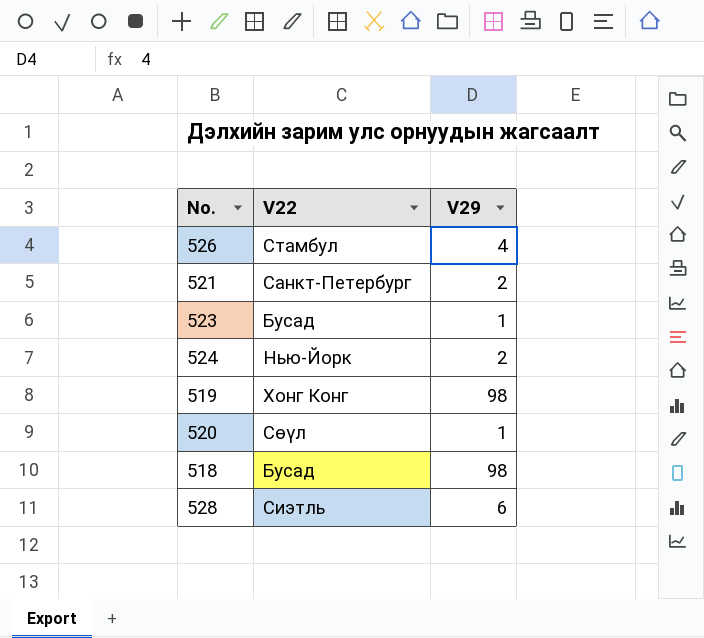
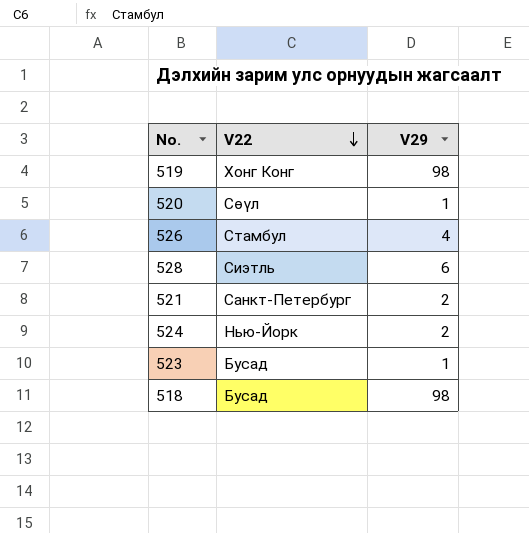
row order: none -> V22 descending

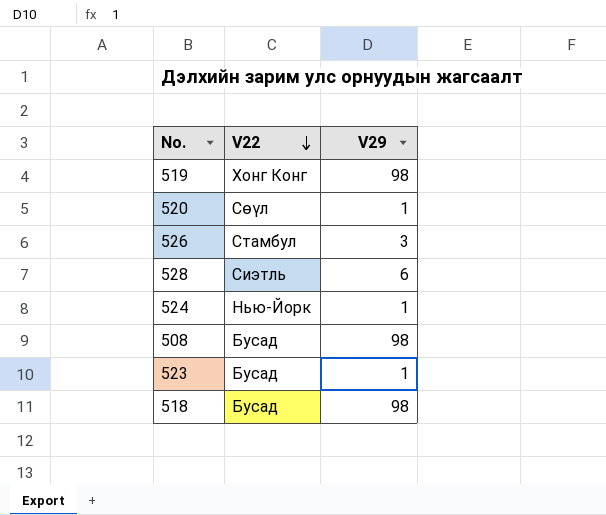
row 521: Санкт-Петербург | 2 -> none
526 | V29: 4 -> 3
524 | V29: 2 -> 1
row 508: none -> Бусад | 98

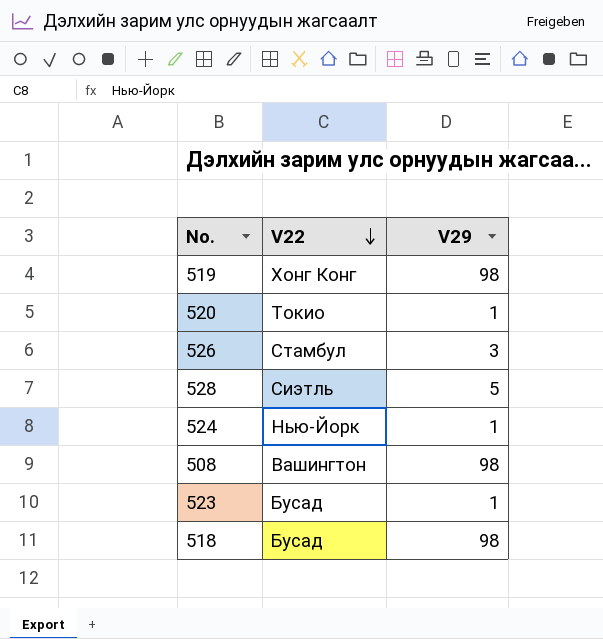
520 | V22: Сөүл -> Токио
528 | V29: 6 -> 5
508 | V22: Бусад -> Вашингтон

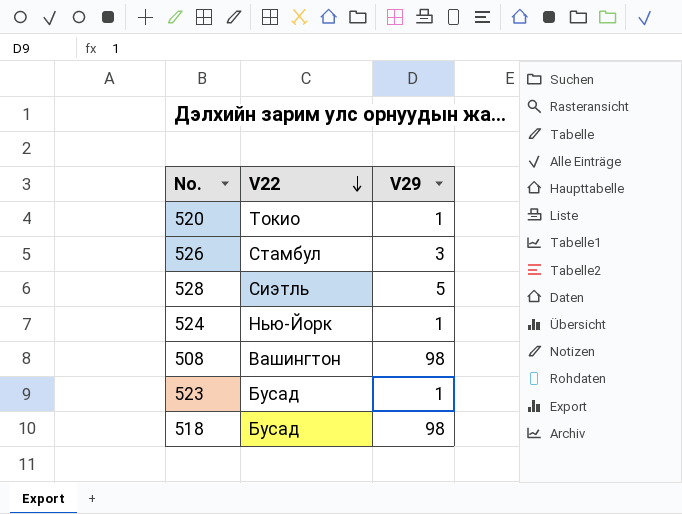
row 519: Хонг Конг | 98 -> none

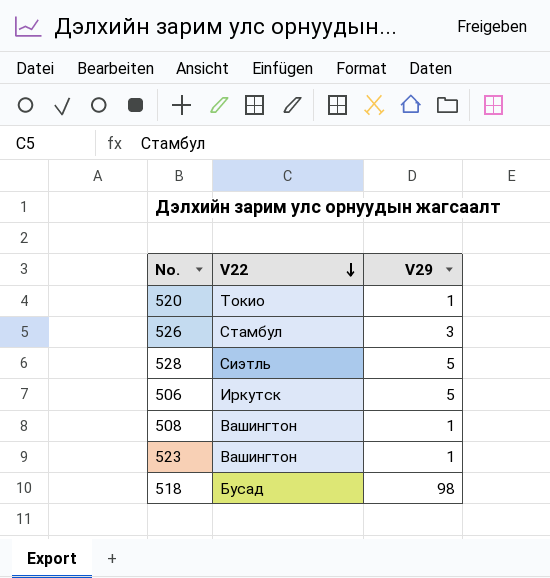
row 524: Нью-Йорк | 1 -> none
row 506: none -> Иркутск | 5
508 | V29: 98 -> 1
523 | V22: Бусад -> Вашингтон

